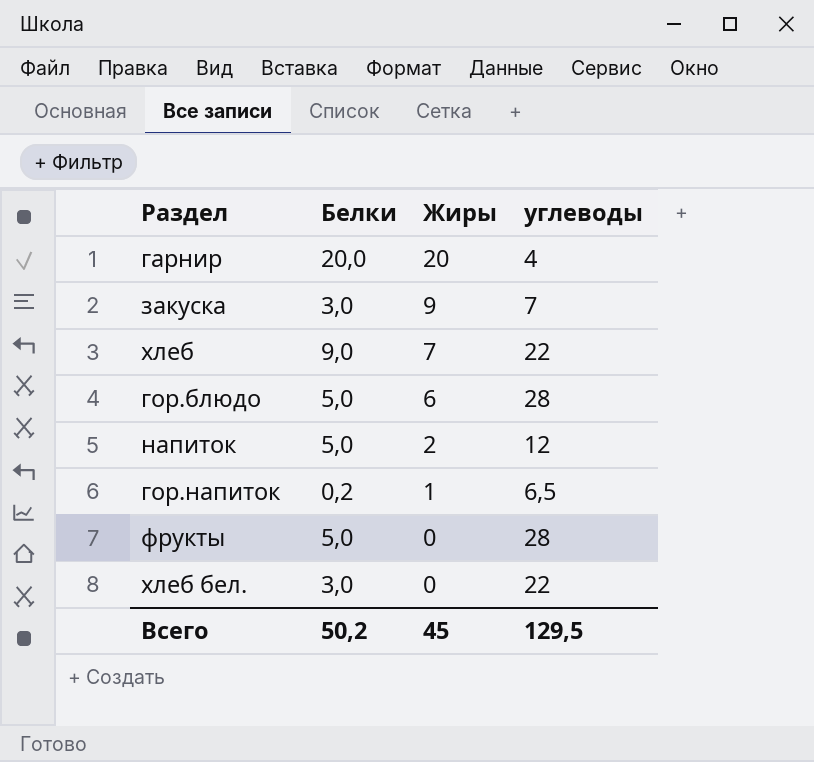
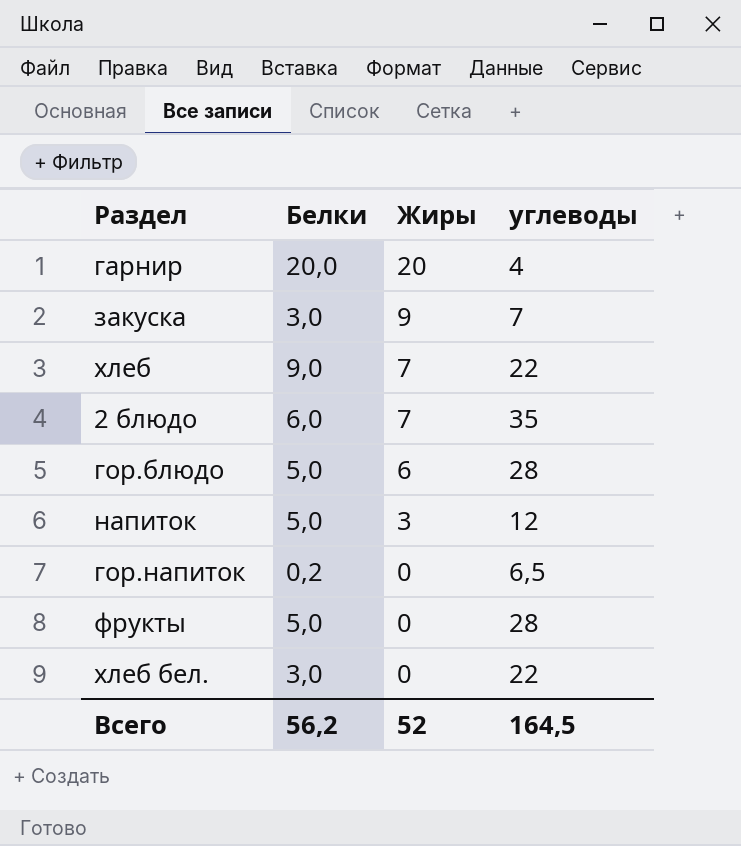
row 2 блюдо: none -> 6,0 | 7 | 35
напиток | Жиры: 2 -> 3
гор.напиток | Жиры: 1 -> 0
Всего | Белки: 50,2 -> 56,2
Всего | Жиры: 45 -> 52
Всего | углеводы: 129,5 -> 164,5

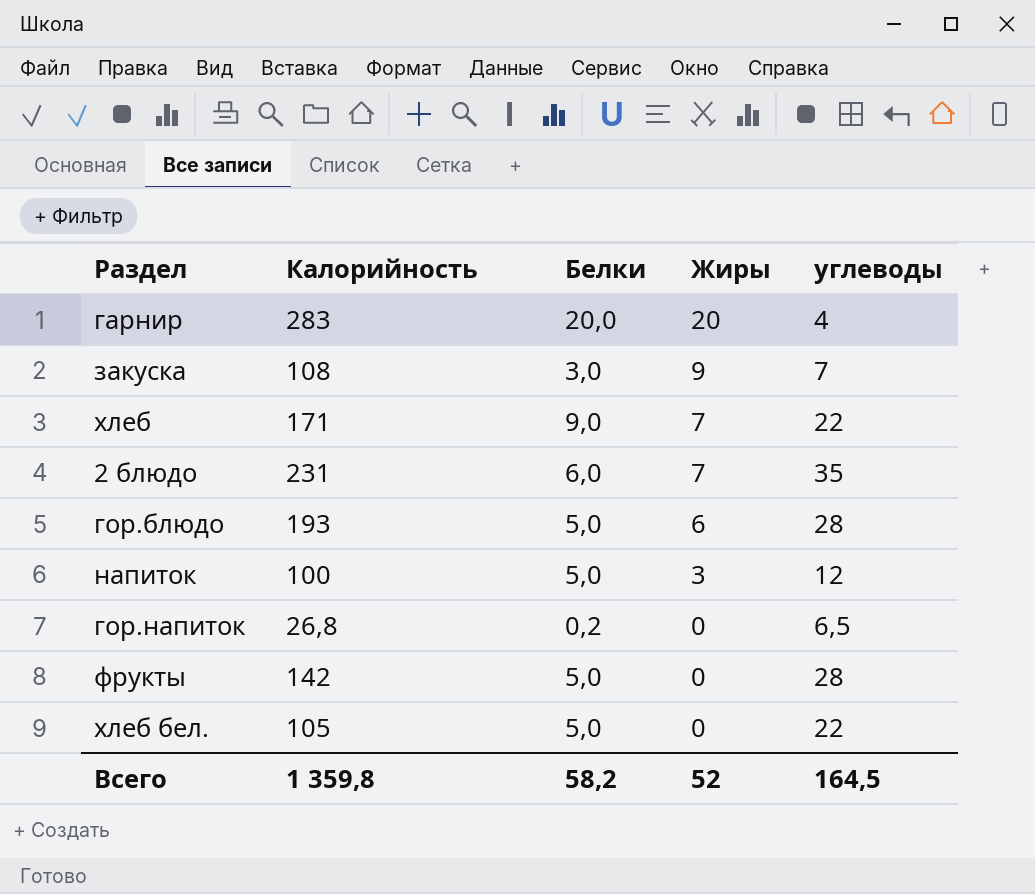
column Калорийность | position: none -> 2
хлеб бел. | Белки: 3,0 -> 5,0
Всего | Белки: 56,2 -> 58,2

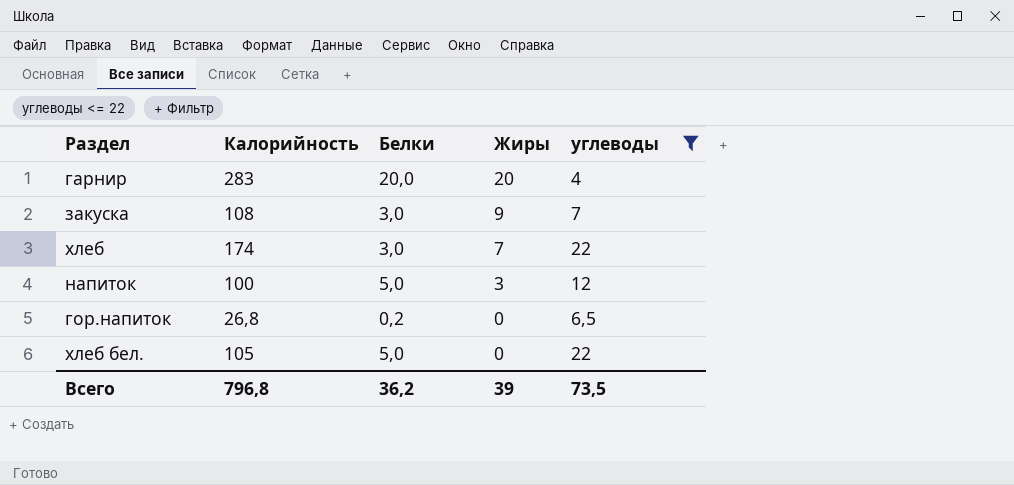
filter: none -> углеводы <= 22
хлеб | Калорийность: 171 -> 174
хлеб | Белки: 9,0 -> 3,0
Всего | Калорийность: 1 359,8 -> 796,8
Всего | Белки: 58,2 -> 36,2
Всего | Жиры: 52 -> 39
Всего | углеводы: 164,5 -> 73,5

